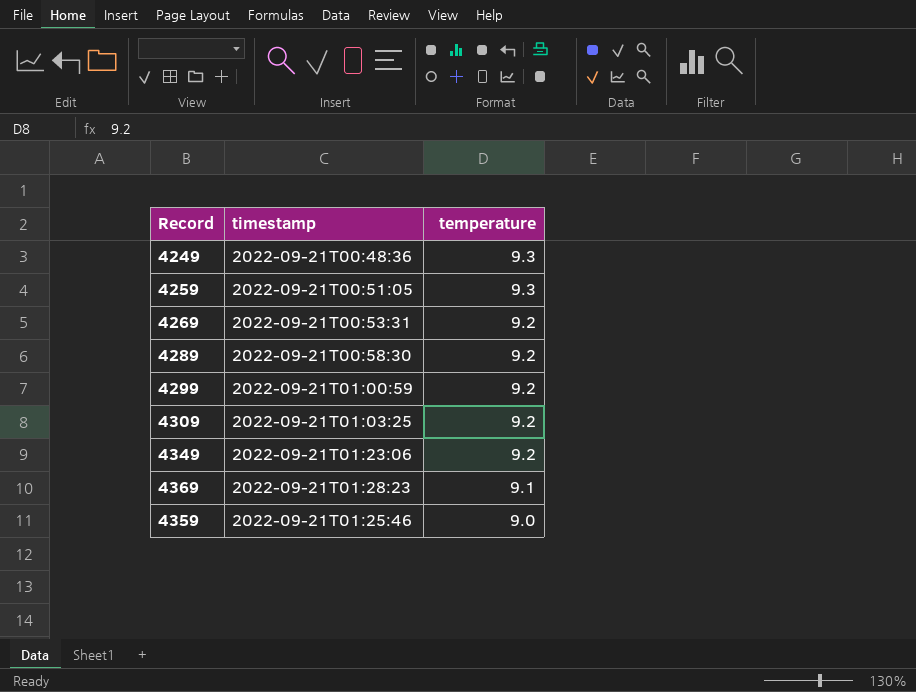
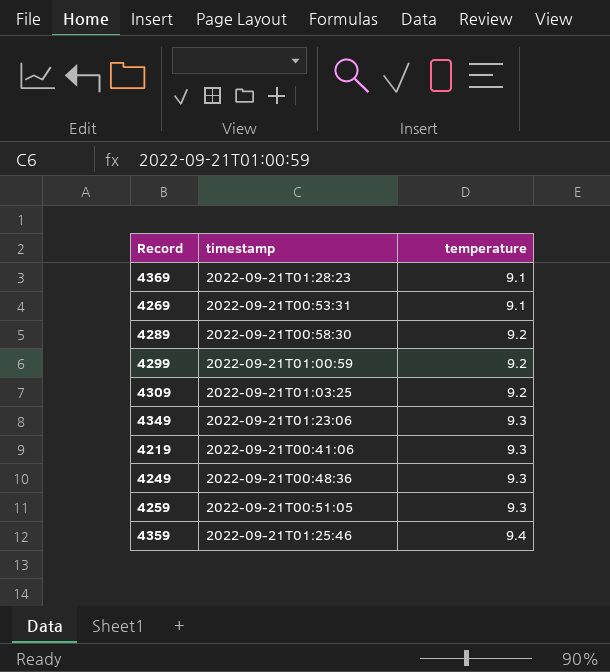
row order: temperature descending -> temperature ascending
4269 | temperature: 9.2 -> 9.1
4349 | temperature: 9.2 -> 9.3
row 4219: none -> 2022-09-21T00:41:06 | 9.3
4359 | temperature: 9.0 -> 9.4

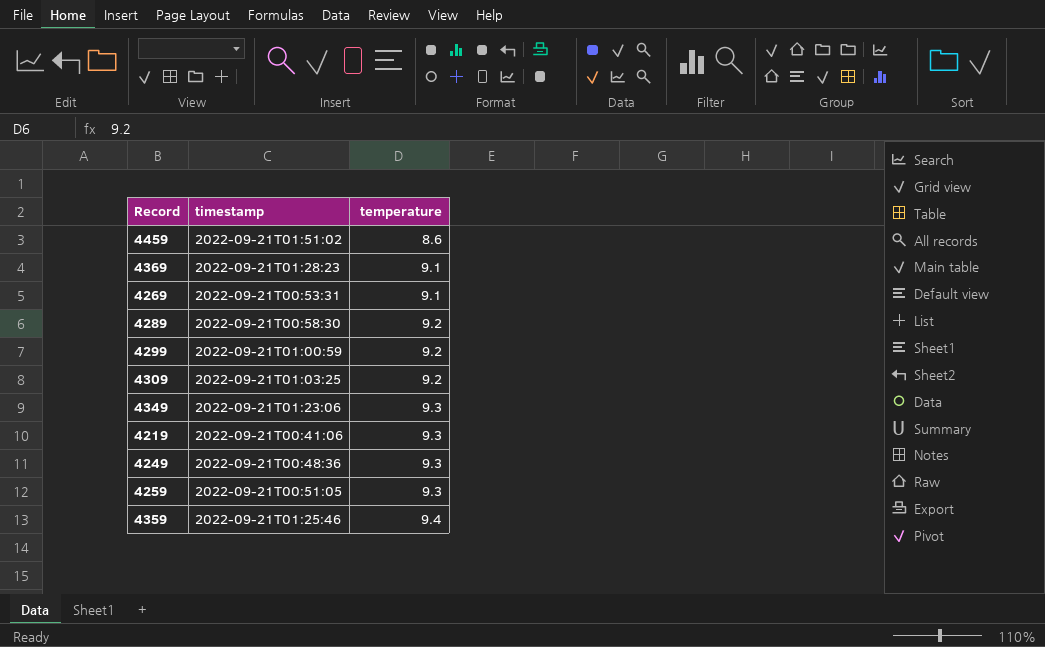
row 4459: none -> 2022-09-21T01:51:02 | 8.6

